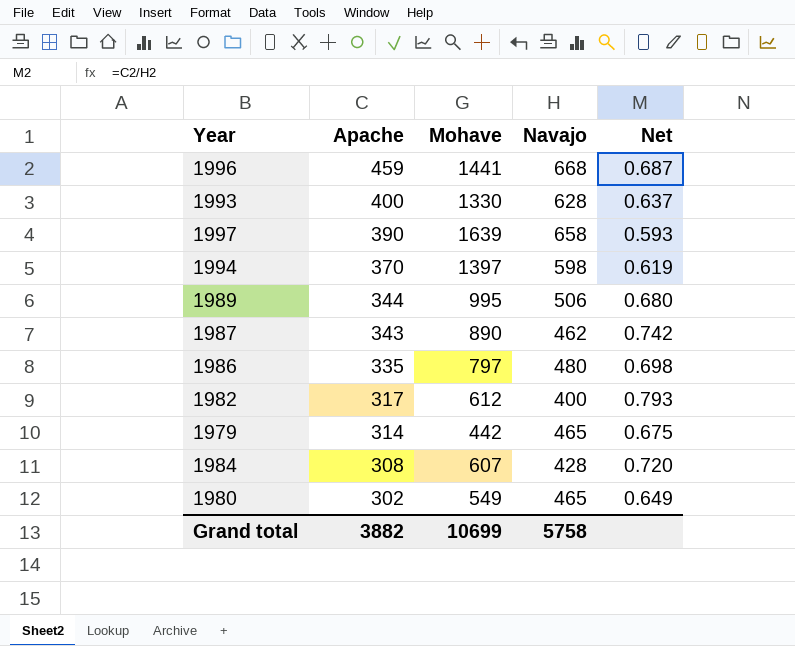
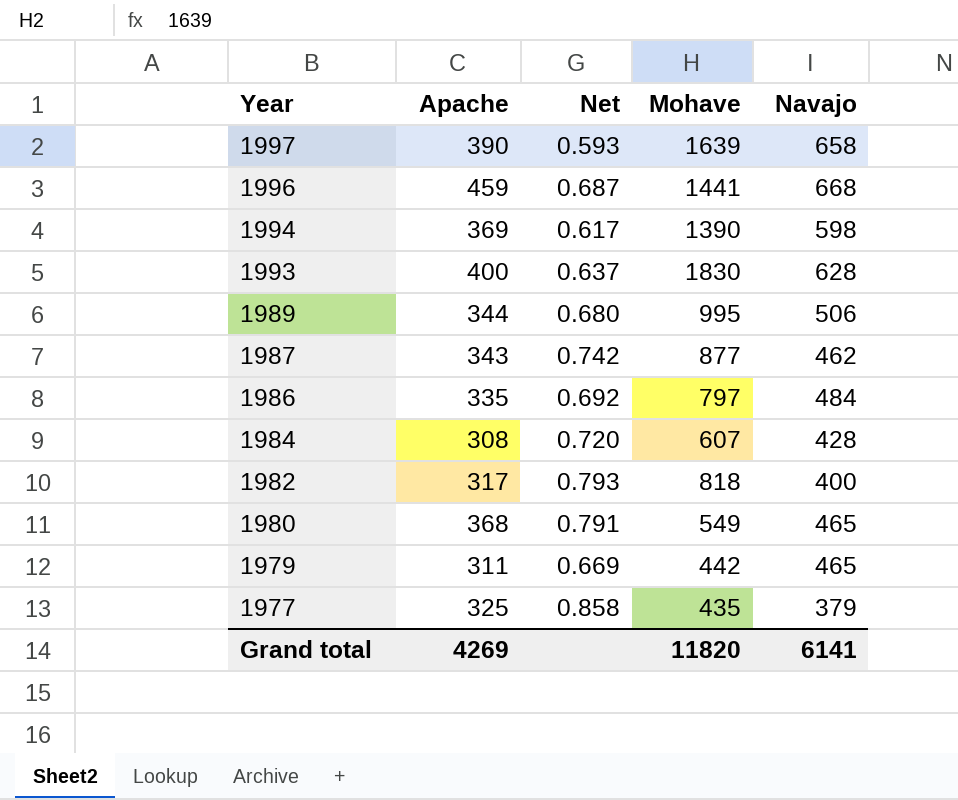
row order: Apache descending -> Year descending
column Net | position: 5 -> 3
1994 | Apache: 370 -> 369
1994 | Net: 0.619 -> 0.617
1994 | Mohave: 1397 -> 1390
1993 | Mohave: 1330 -> 1830
1987 | Mohave: 890 -> 877
1986 | Net: 0.698 -> 0.692
1986 | Navajo: 480 -> 484
1982 | Mohave: 612 -> 818
1980 | Apache: 302 -> 368
1980 | Net: 0.649 -> 0.791
1979 | Apache: 314 -> 311
1979 | Net: 0.675 -> 0.669
row 1977: none -> 325 | 0.858 | 435 | 379
Grand total | Apache: 3882 -> 4269
Grand total | Mohave: 10699 -> 11820
Grand total | Navajo: 5758 -> 6141

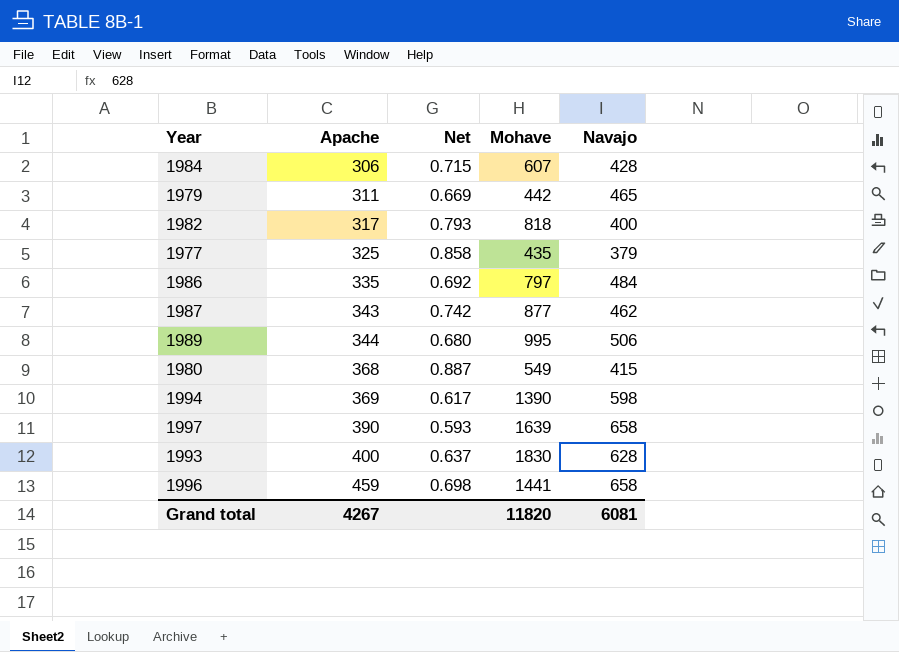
row order: Year descending -> Apache ascending
1984 | Apache: 308 -> 306
1984 | Net: 0.720 -> 0.715
1980 | Net: 0.791 -> 0.887
1980 | Navajo: 465 -> 415
1996 | Net: 0.687 -> 0.698
1996 | Navajo: 668 -> 658
Grand total | Apache: 4269 -> 4267
Grand total | Navajo: 6141 -> 6081

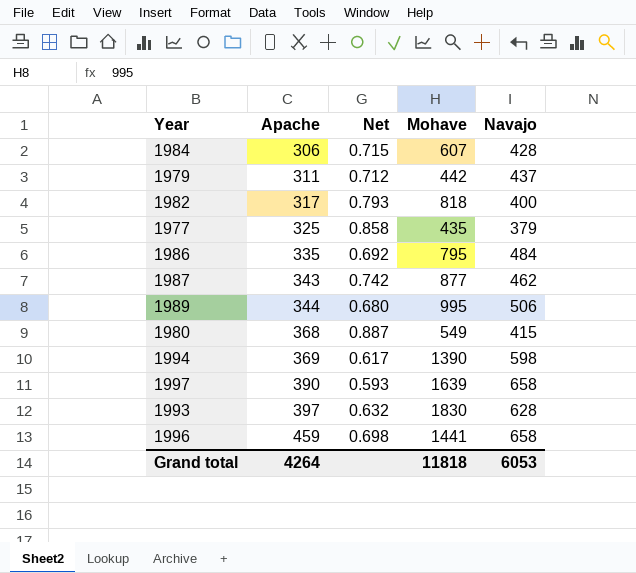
1979 | Net: 0.669 -> 0.712
1979 | Navajo: 465 -> 437
1986 | Mohave: 797 -> 795
1993 | Apache: 400 -> 397
1993 | Net: 0.637 -> 0.632
Grand total | Apache: 4267 -> 4264
Grand total | Mohave: 11820 -> 11818
Grand total | Navajo: 6081 -> 6053

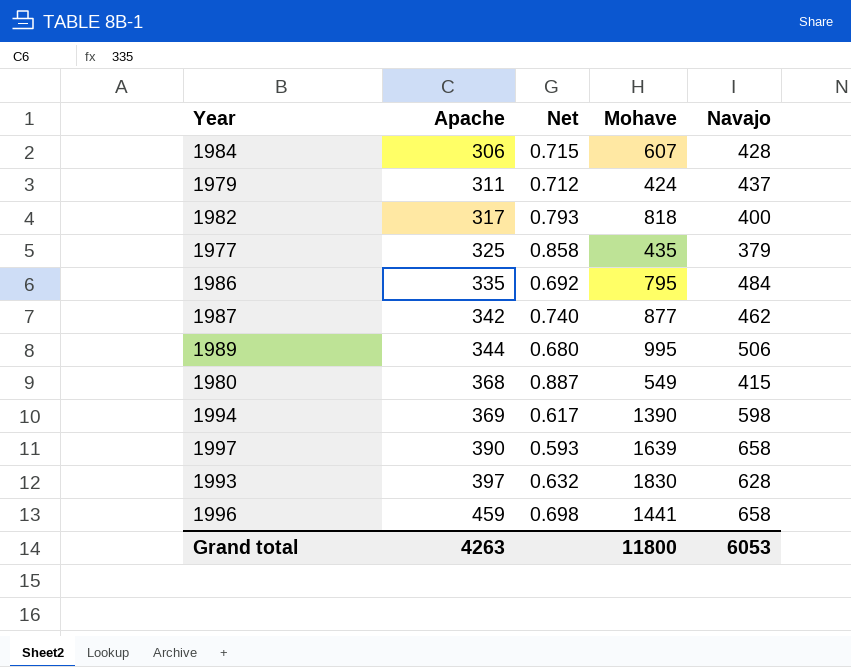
1979 | Mohave: 442 -> 424
1987 | Apache: 343 -> 342
1987 | Net: 0.742 -> 0.740
Grand total | Apache: 4264 -> 4263
Grand total | Mohave: 11818 -> 11800

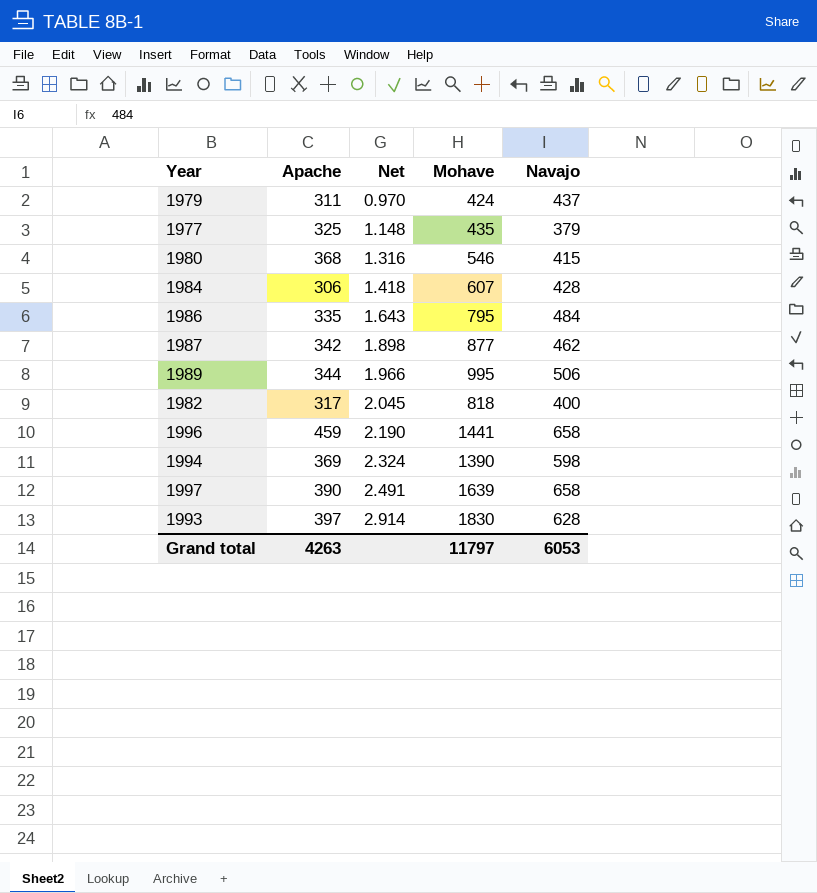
row order: Apache ascending -> Net ascending
column Net | formula: [Apache] / [Navajo] -> [Mohave] / [Navajo]
1980 | Mohave: 549 -> 546
Grand total | Mohave: 11800 -> 11797

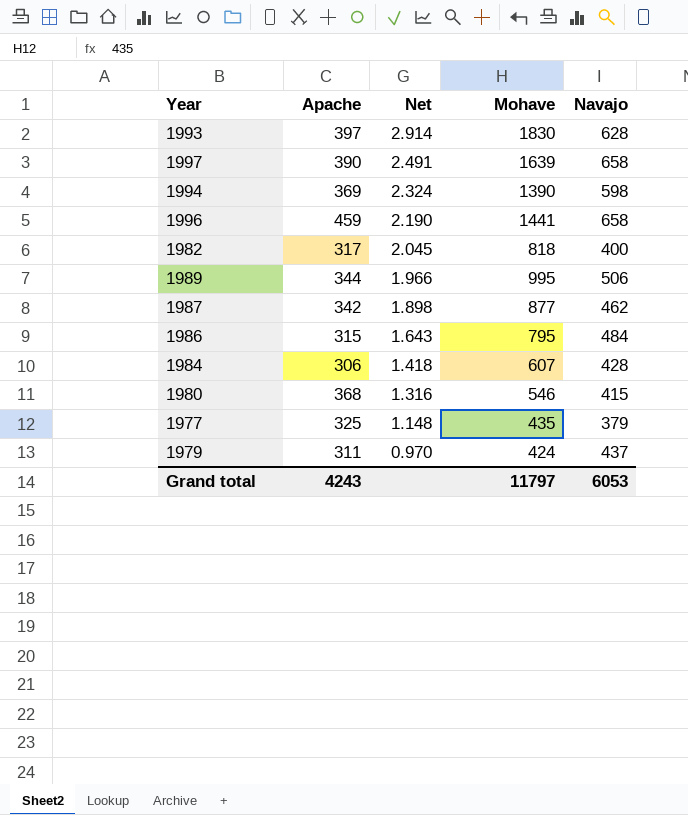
row order: Net ascending -> Net descending
1986 | Apache: 335 -> 315
Grand total | Apache: 4263 -> 4243

